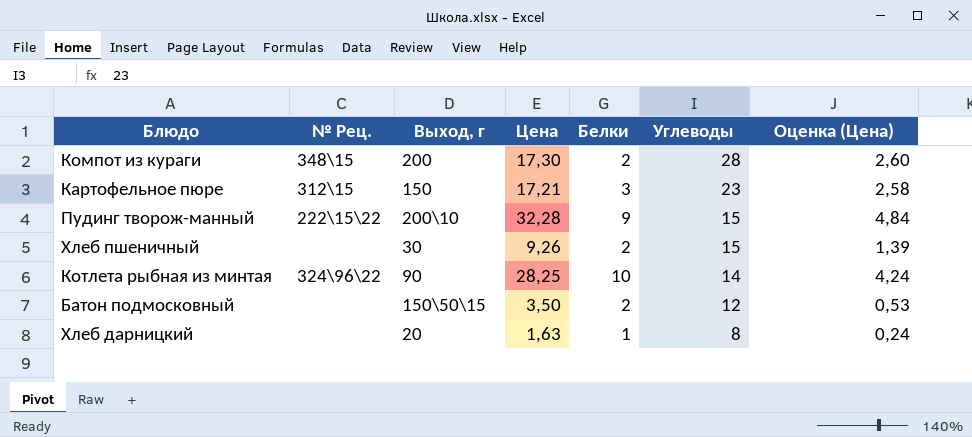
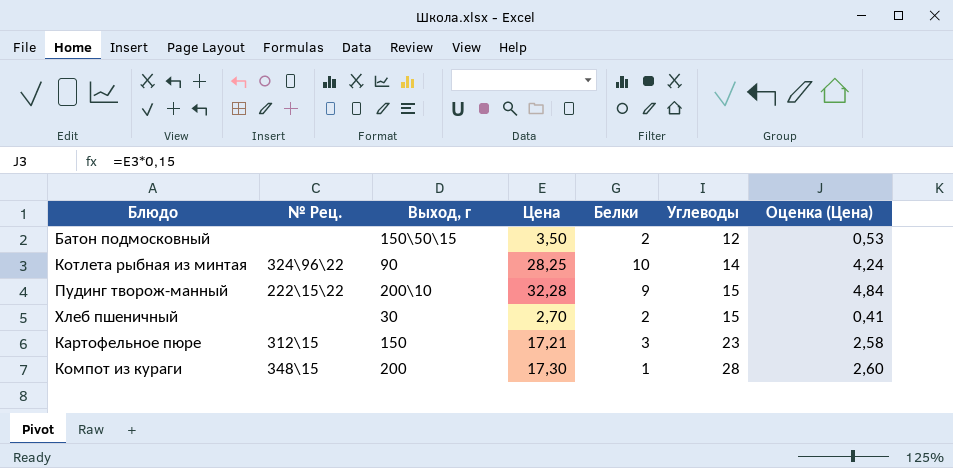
row order: Углеводы descending -> Углеводы ascending
row Хлеб дарницкий: none | 20 | 1,63 | 1 | 8 | 0,24 -> none
Хлеб пшеничный | Цена: 9,26 -> 2,70
Хлеб пшеничный | Оценка (Цена): 1,39 -> 0,41
Компот из кураги | Белки: 2 -> 1

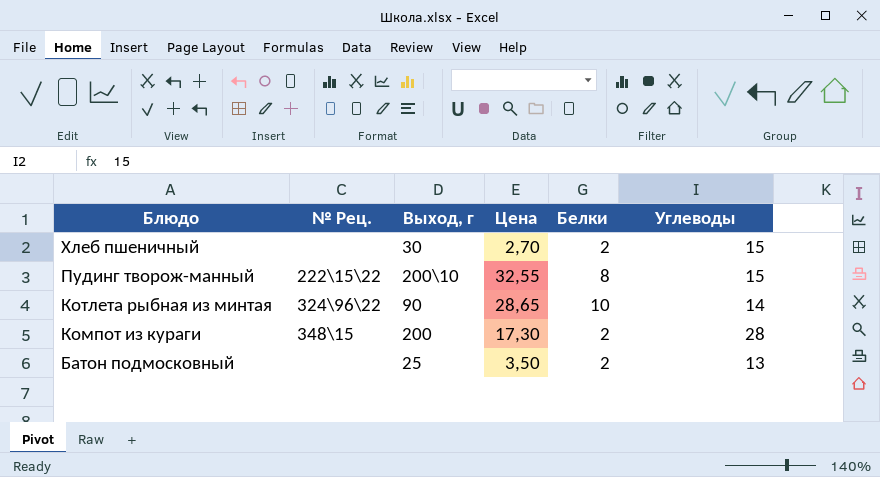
row order: Углеводы ascending -> Блюдо descending
column Оценка (Цена) | formula: [Цена] * 0,15 -> none
row Картофельное пюре: 312\15 | 150 | 17,21 | 3 | 23 | 2,58 -> none
Пудинг творож-манный | Цена: 32,28 -> 32,55
Пудинг творож-манный | Белки: 9 -> 8
Котлета рыбная из минтая | Цена: 28,25 -> 28,65
Компот из кураги | Белки: 1 -> 2
Батон подмосковный | Выход, г: 150\50\15 -> 25
Батон подмосковный | Углеводы: 12 -> 13

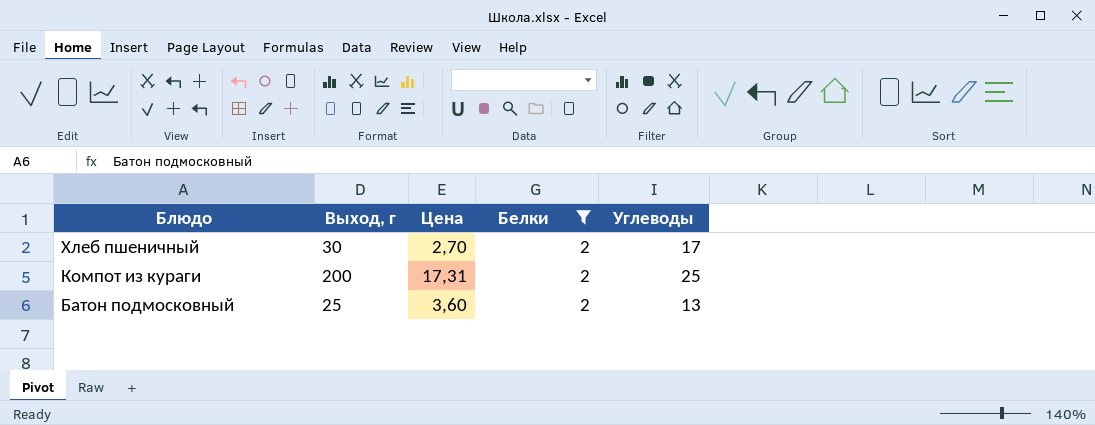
filter: none -> Белки = 2
column № Рец. | position: 2 -> none
Хлеб пшеничный | Углеводы: 15 -> 17
Компот из кураги | Цена: 17,30 -> 17,31
Компот из кураги | Углеводы: 28 -> 25
Батон подмосковный | Цена: 3,50 -> 3,60

